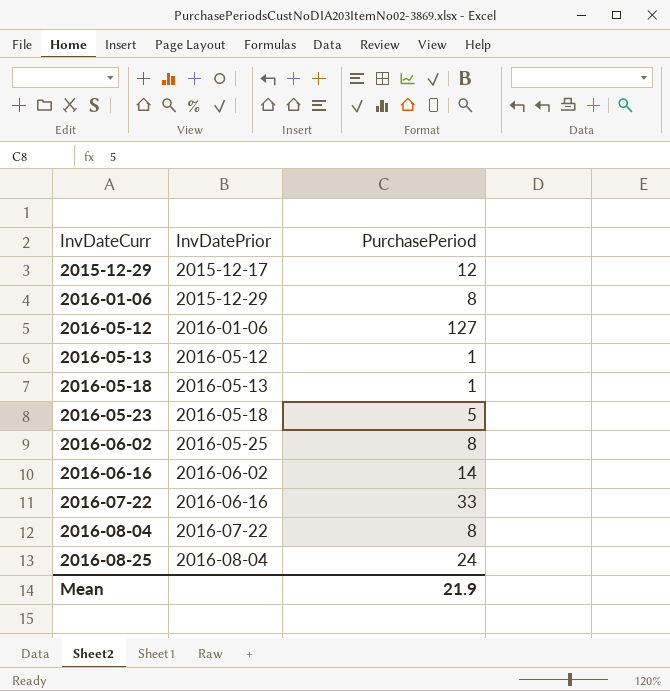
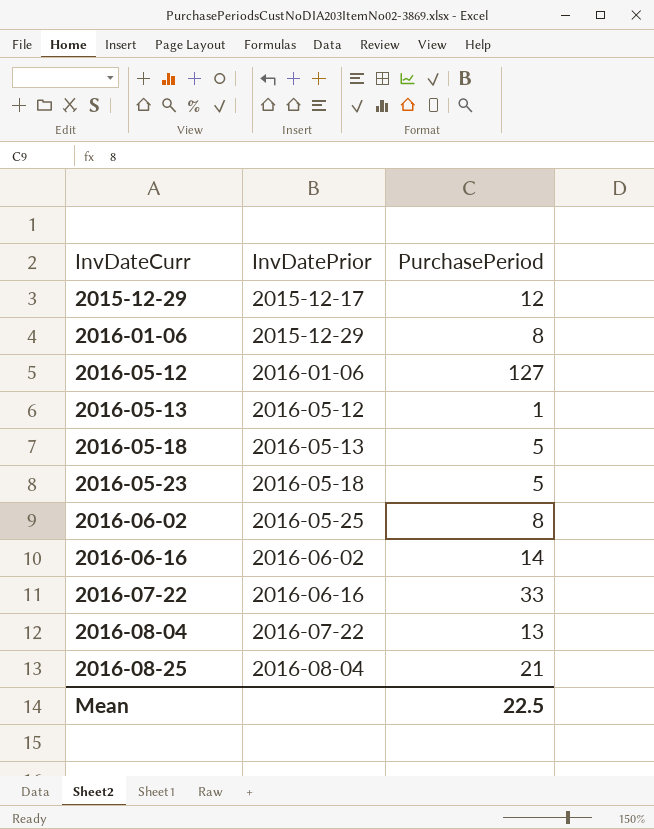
2016-05-18 | PurchasePeriod: 1 -> 5
2016-08-04 | PurchasePeriod: 8 -> 13
2016-08-25 | PurchasePeriod: 24 -> 21
Mean | PurchasePeriod: 21.9 -> 22.5

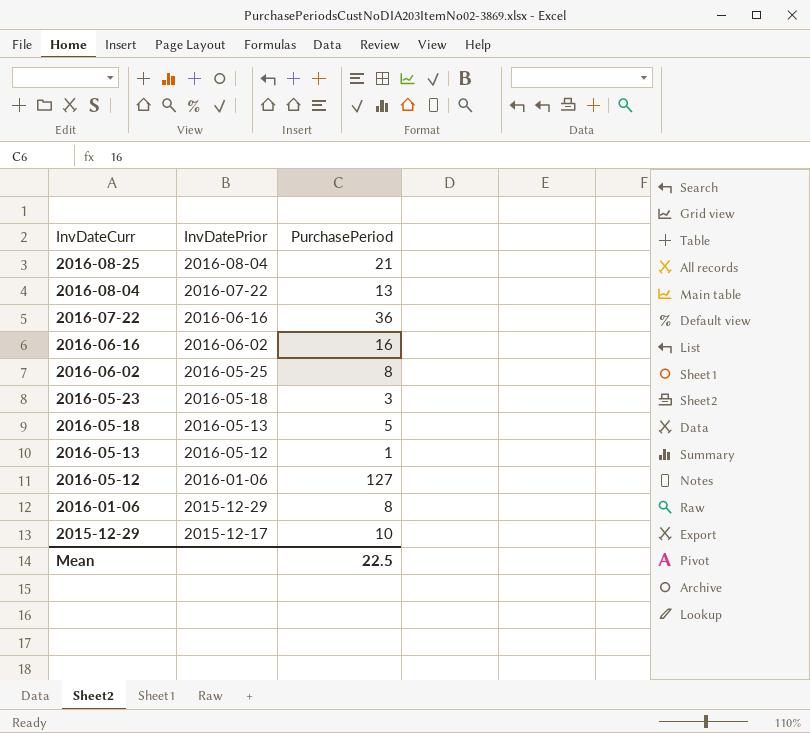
row order: InvDateCurr ascending -> InvDateCurr descending
2016-07-22 | PurchasePeriod: 33 -> 36
2016-06-16 | PurchasePeriod: 14 -> 16
2016-05-23 | PurchasePeriod: 5 -> 3
2015-12-29 | PurchasePeriod: 12 -> 10

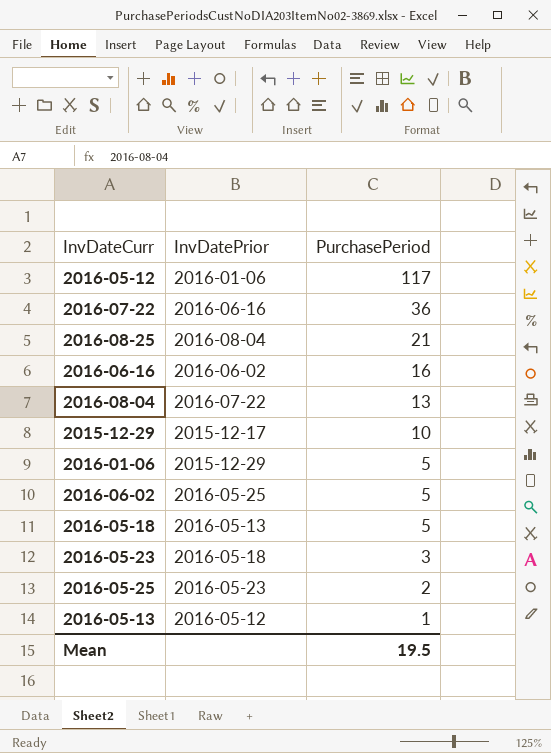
row order: InvDateCurr descending -> PurchasePeriod descending
2016-05-12 | PurchasePeriod: 127 -> 117
2016-01-06 | PurchasePeriod: 8 -> 5
2016-06-02 | PurchasePeriod: 8 -> 5
row 2016-05-25: none -> 2016-05-23 | 2
Mean | PurchasePeriod: 22.5 -> 19.5

